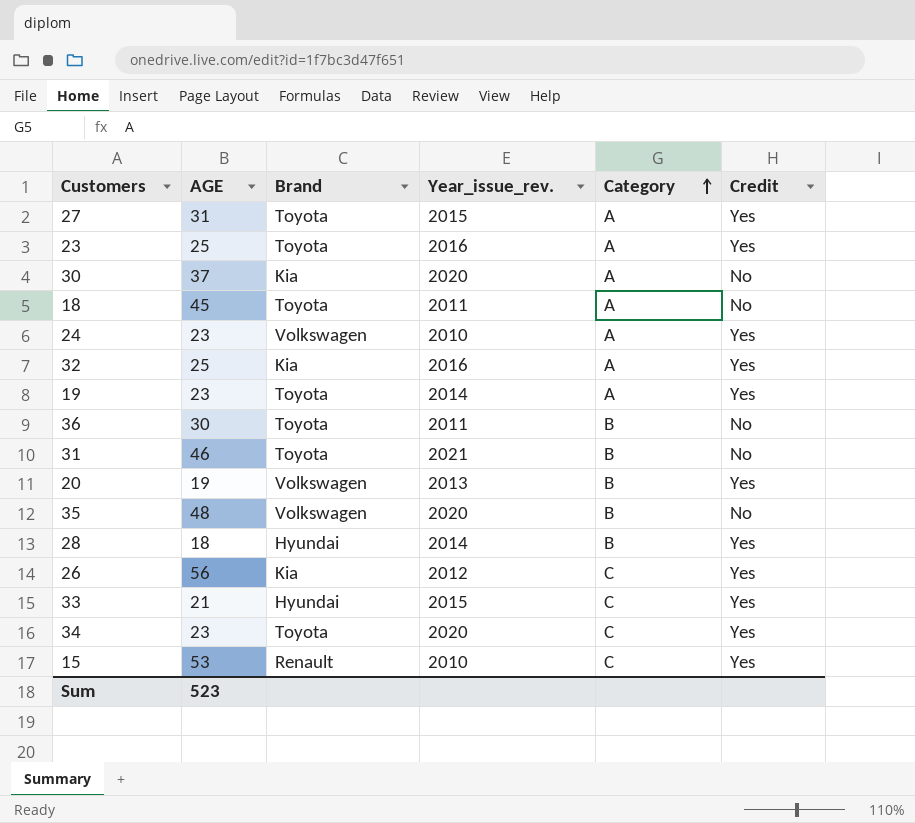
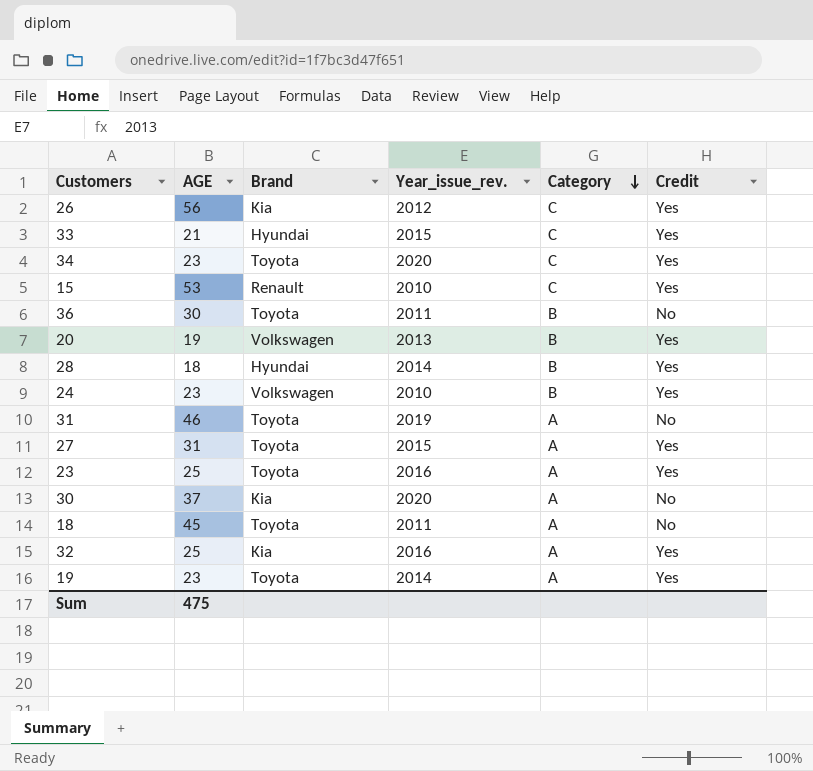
row order: Category ascending -> Category descending
row 35: 48 | Volkswagen | 2020 | B | No -> none
24 | Category: A -> B
31 | Year_issue_rev.: 2021 -> 2019
31 | Category: B -> A
Sum | AGE: 523 -> 475

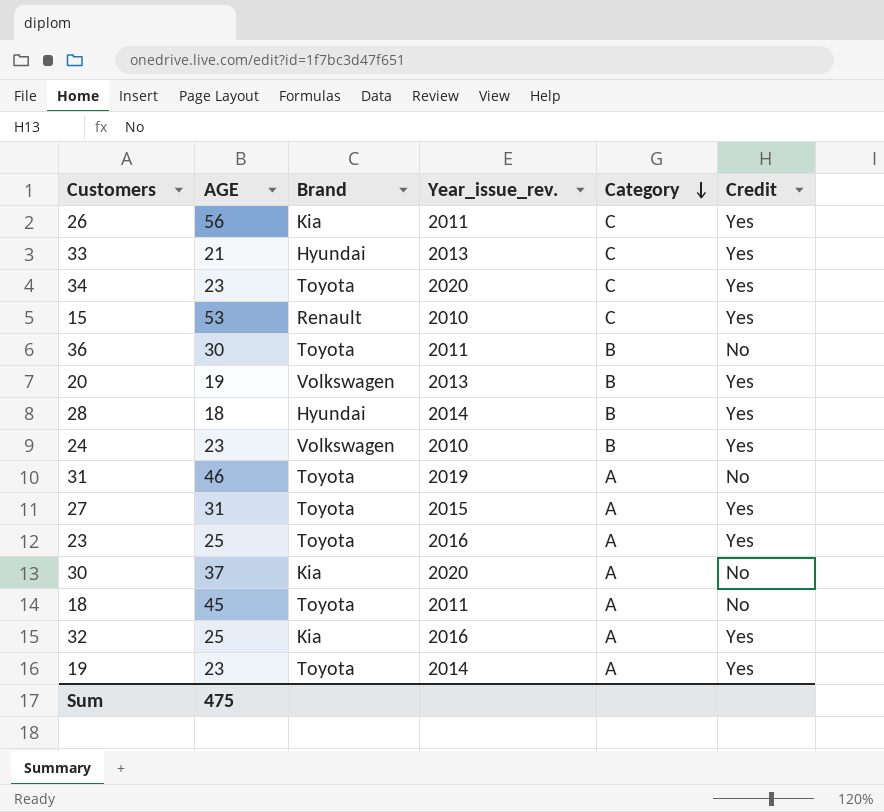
26 | Year_issue_rev.: 2012 -> 2011
33 | Year_issue_rev.: 2015 -> 2013

